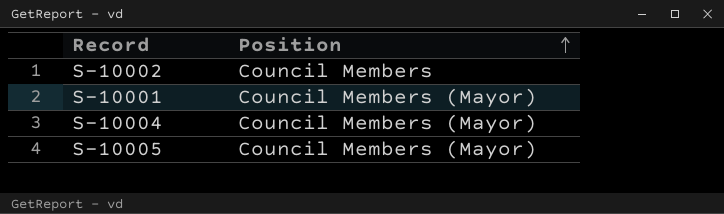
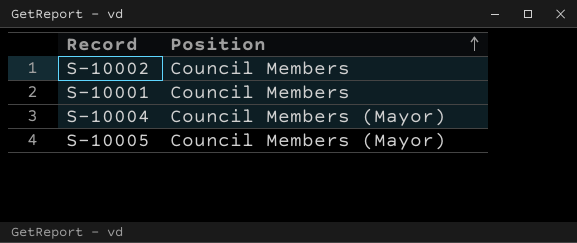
S-10001 | Position: Council Members (Mayor) -> Council Members

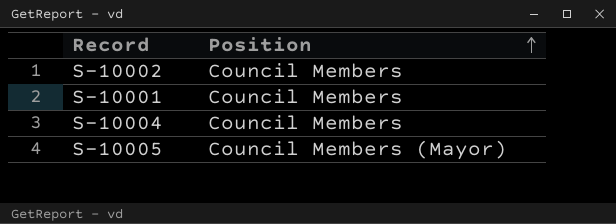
S-10004 | Position: Council Members (Mayor) -> Council Members

